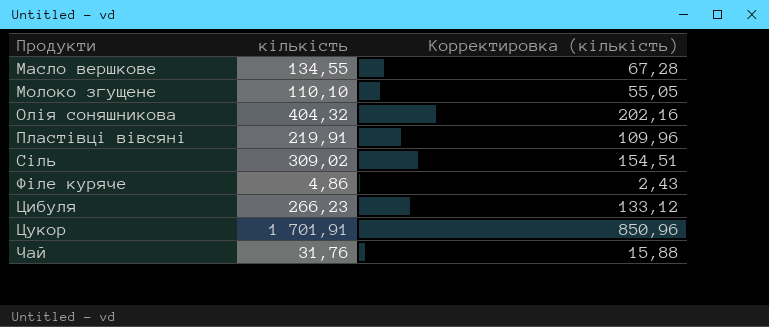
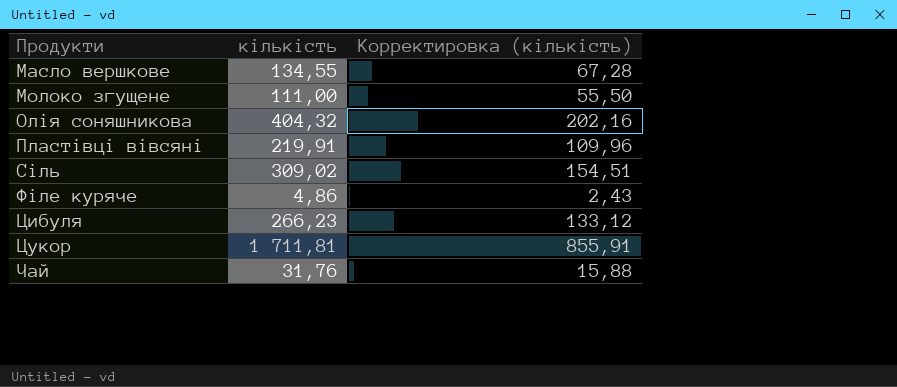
Молоко згущене | кількість: 110,10 -> 111,00
Молоко згущене | Корректировка (кількість): 55,05 -> 55,50
Цукор | кількість: 1 701,91 -> 1 711,81
Цукор | Корректировка (кількість): 850,96 -> 855,91

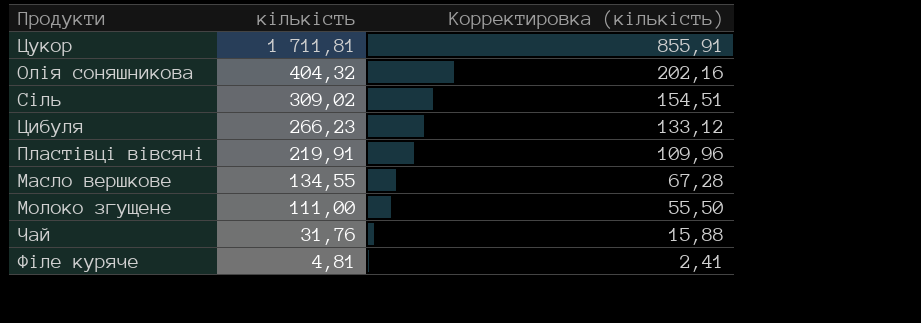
row order: Продукти ascending -> кількість descending
Філе куряче | кількість: 4,86 -> 4,81
Філе куряче | Корректировка (кількість): 2,43 -> 2,41

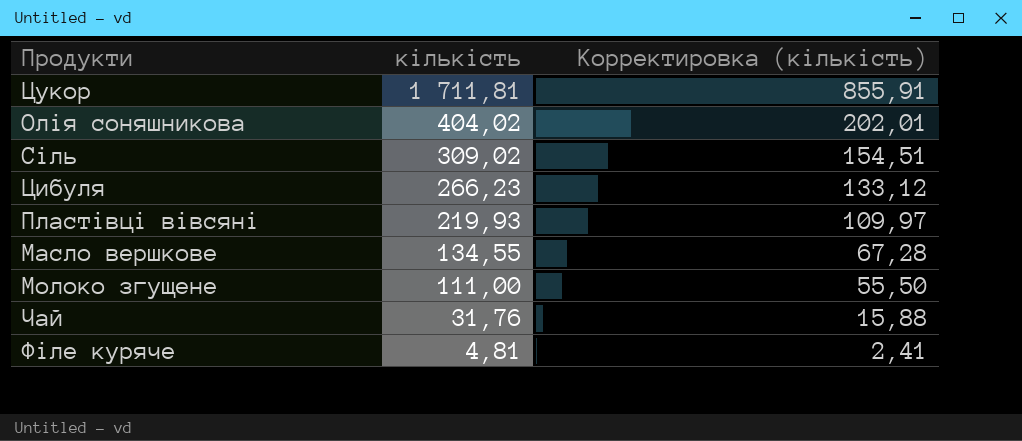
Олія соняшникова | кількість: 404,32 -> 404,02
Олія соняшникова | Корректировка (кількість): 202,16 -> 202,01
Пластівці вівсяні | кількість: 219,91 -> 219,93
Пластівці вівсяні | Корректировка (кількість): 109,96 -> 109,97

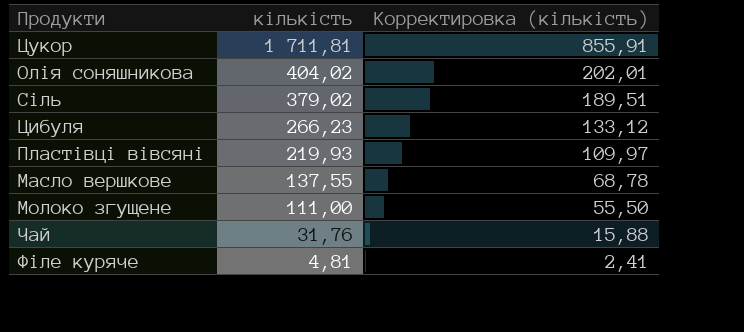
Сіль | кількість: 309,02 -> 379,02
Сіль | Корректировка (кількість): 154,51 -> 189,51
Масло вершкове | кількість: 134,55 -> 137,55
Масло вершкове | Корректировка (кількість): 67,28 -> 68,78

